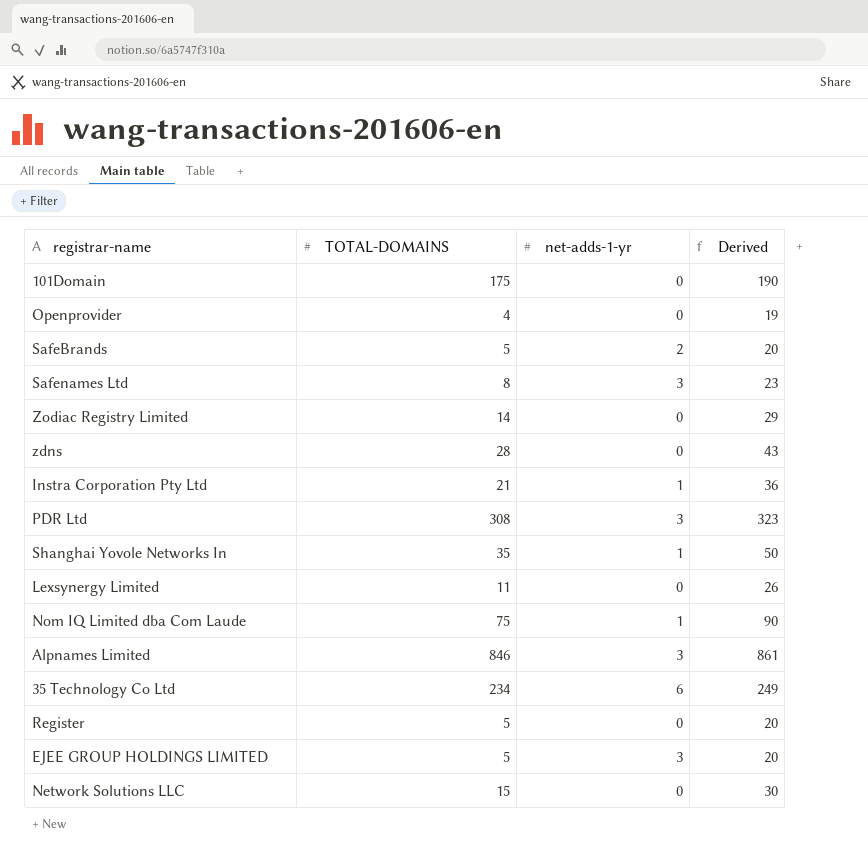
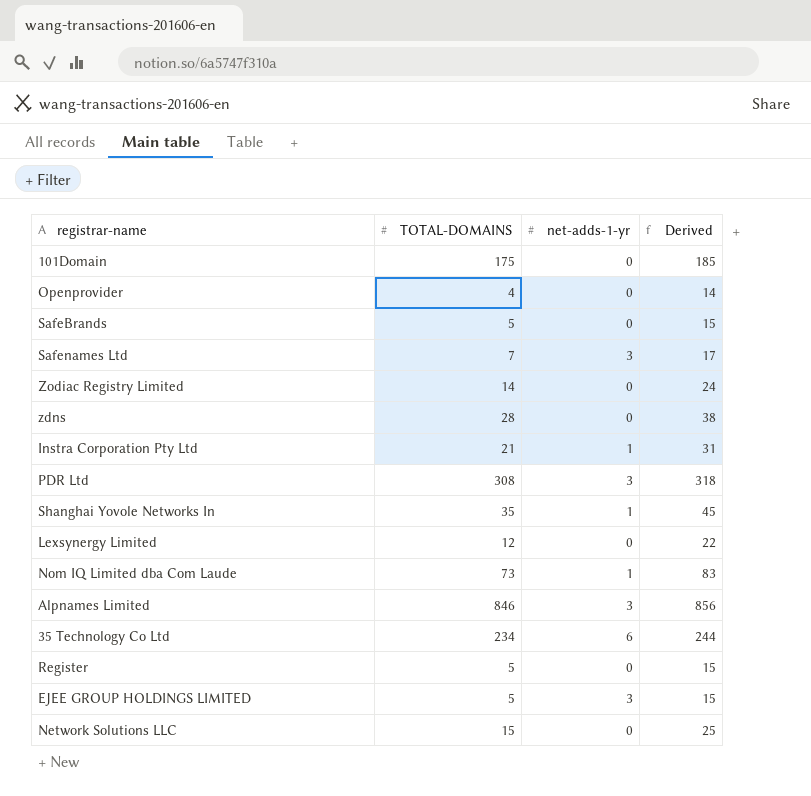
column Derived | formula: [TOTAL-DOMAINS] + 15 -> [TOTAL-DOMAINS] + 10
SafeBrands | net-adds-1-yr: 2 -> 0
Safenames Ltd | TOTAL-DOMAINS: 8 -> 7
Lexsynergy Limited | TOTAL-DOMAINS: 11 -> 12
Nom IQ Limited dba Com Laude | TOTAL-DOMAINS: 75 -> 73

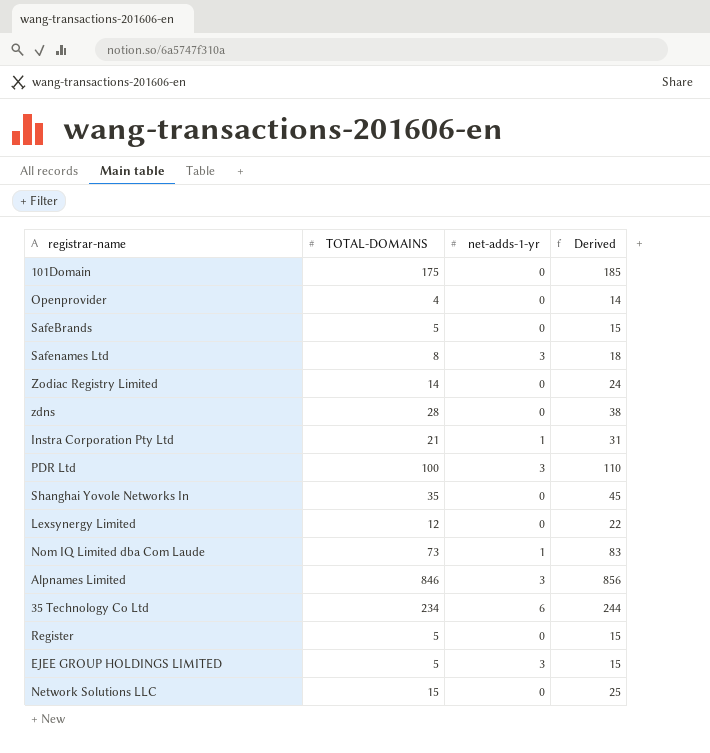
Safenames Ltd | TOTAL-DOMAINS: 7 -> 8
Safenames Ltd | Derived: 17 -> 18
PDR Ltd | TOTAL-DOMAINS: 308 -> 100
PDR Ltd | Derived: 318 -> 110
Shanghai Yovole Networks In | net-adds-1-yr: 1 -> 0

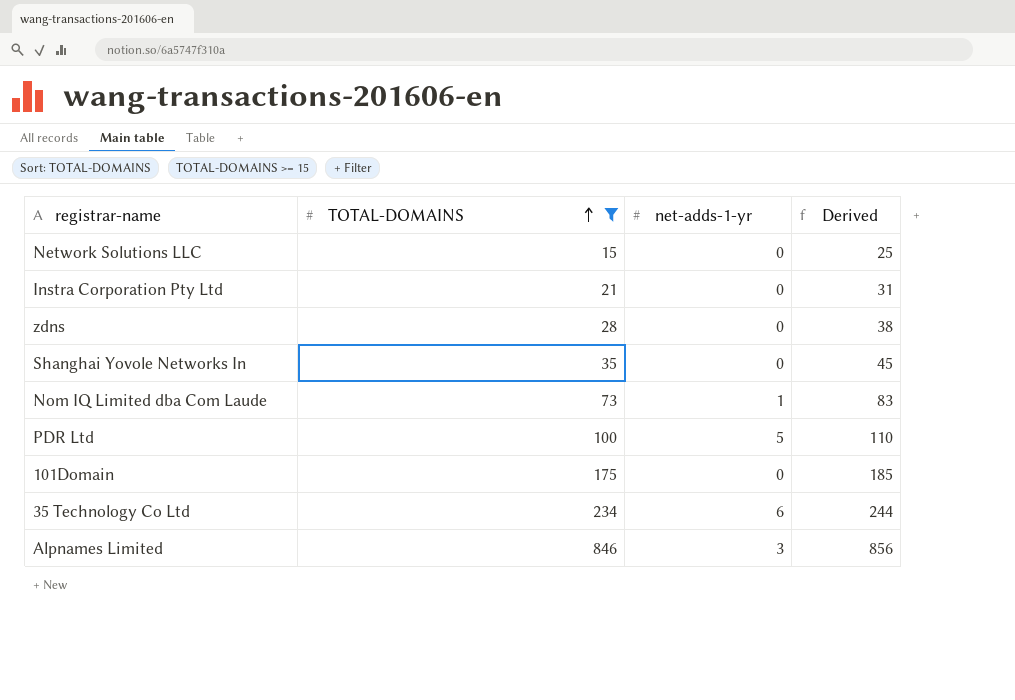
filter: none -> TOTAL-DOMAINS >= 15
row order: none -> TOTAL-DOMAINS ascending
Instra Corporation Pty Ltd | net-adds-1-yr: 1 -> 0
PDR Ltd | net-adds-1-yr: 3 -> 5

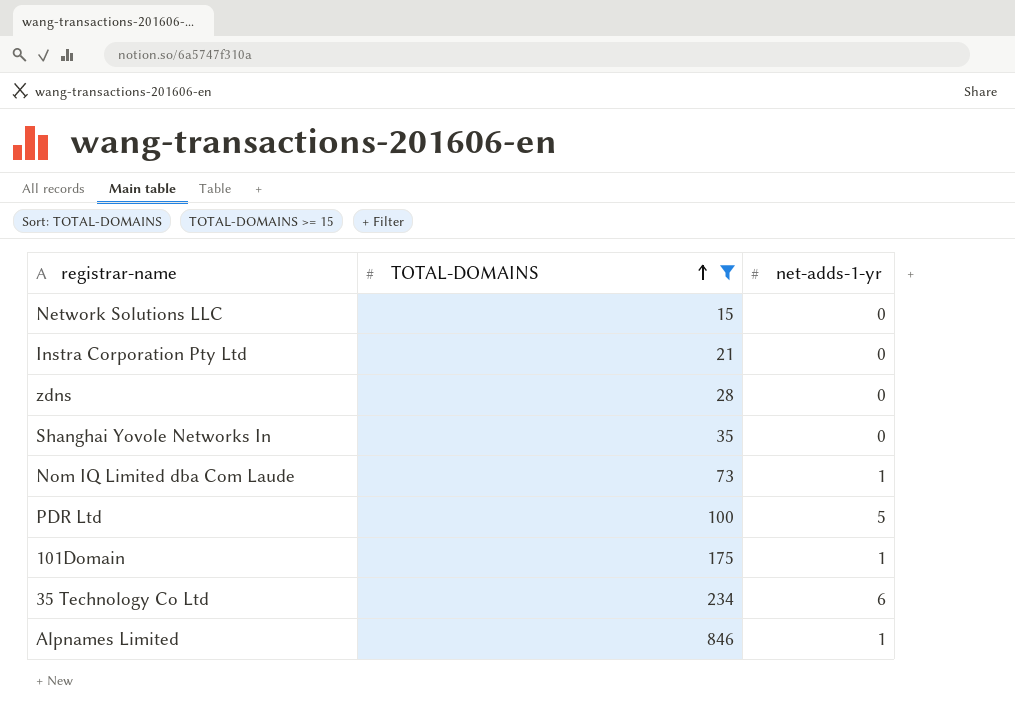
column Derived | formula: [TOTAL-DOMAINS] + 10 -> none
101Domain | net-adds-1-yr: 0 -> 1
Alpnames Limited | net-adds-1-yr: 3 -> 1

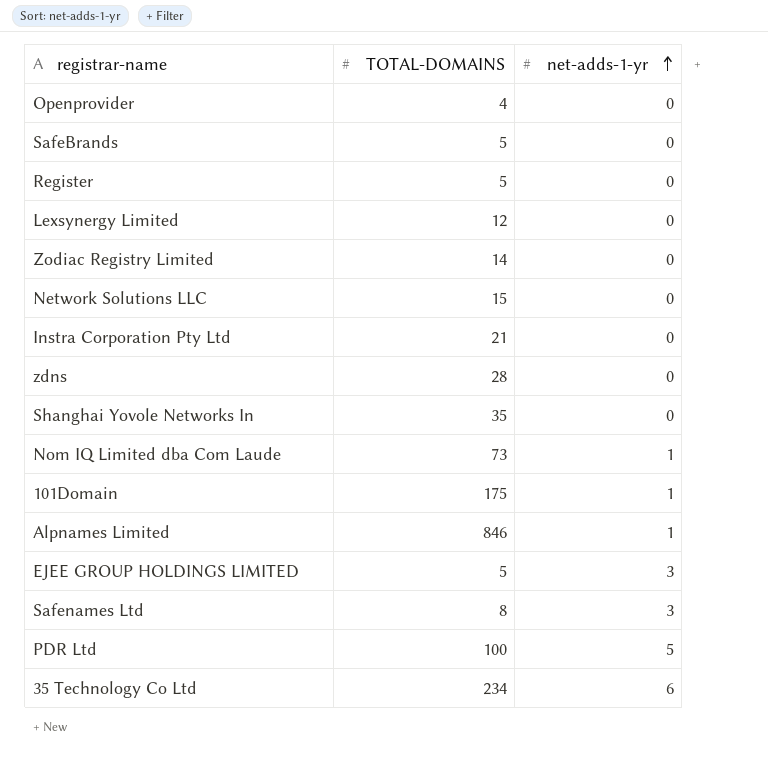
filter: TOTAL-DOMAINS >= 15 -> none
row order: TOTAL-DOMAINS ascending -> net-adds-1-yr ascending

